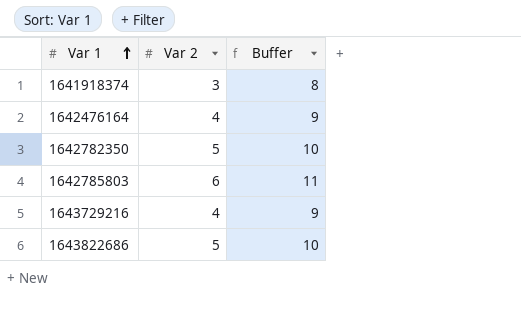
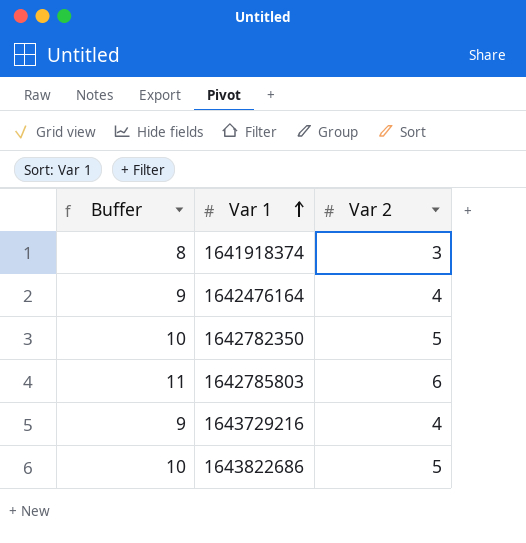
column Buffer | position: 3 -> 1

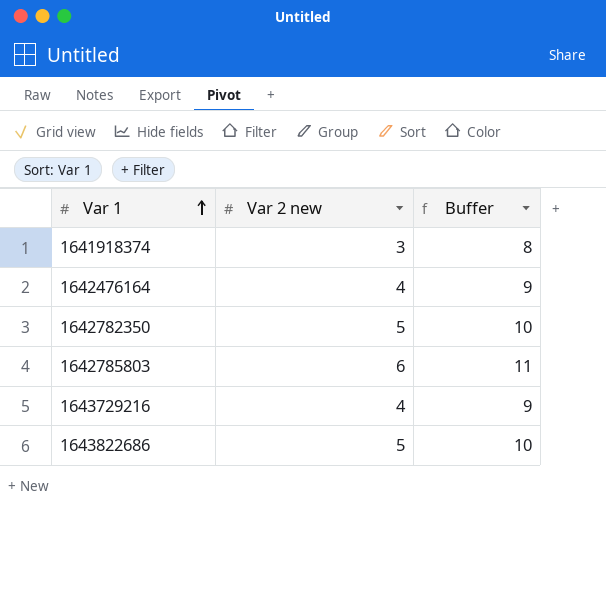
column name: Var 2 -> Var 2 new
column Buffer | position: 1 -> 3

